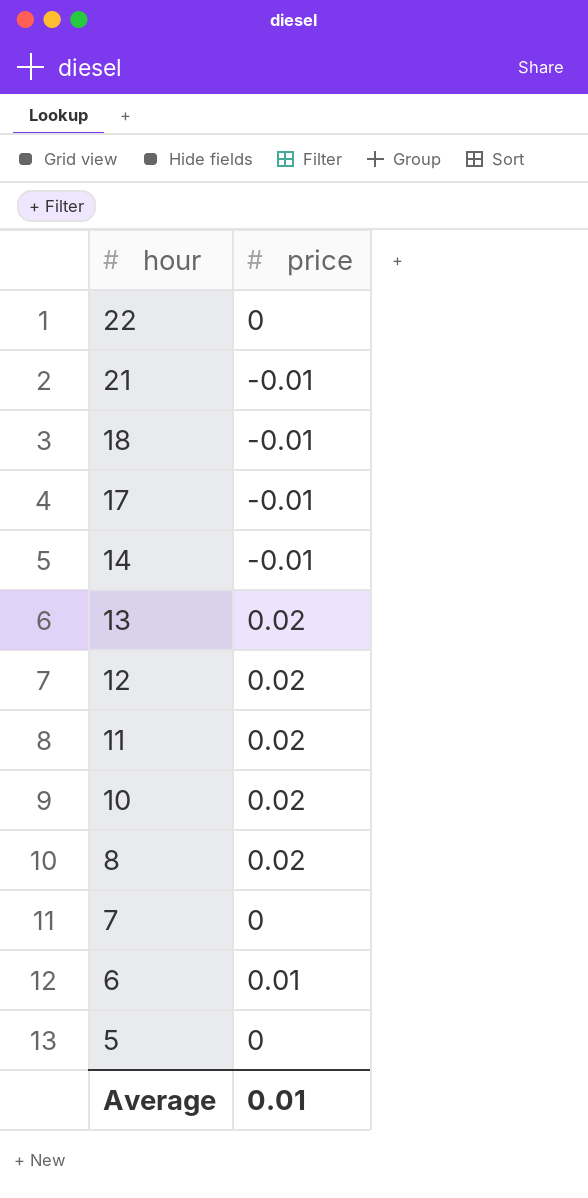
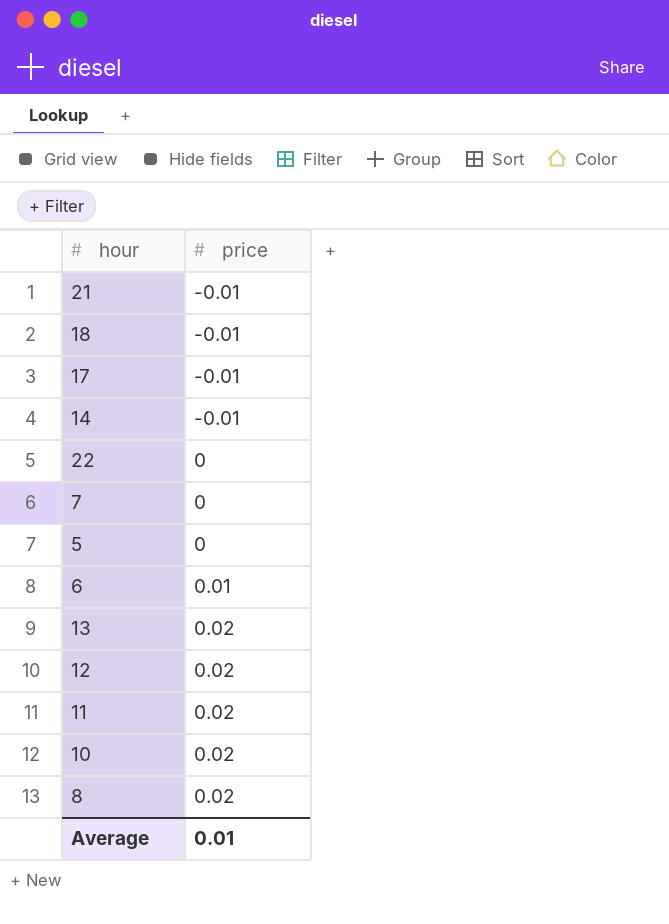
row order: hour descending -> price ascending

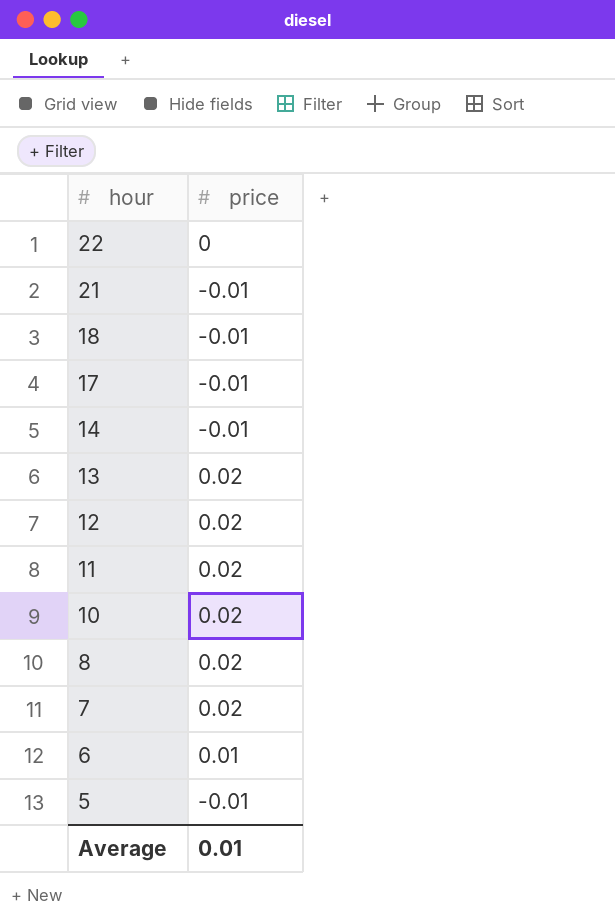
row order: price ascending -> hour descending
7 | price: 0 -> 0.02
5 | price: 0 -> -0.01

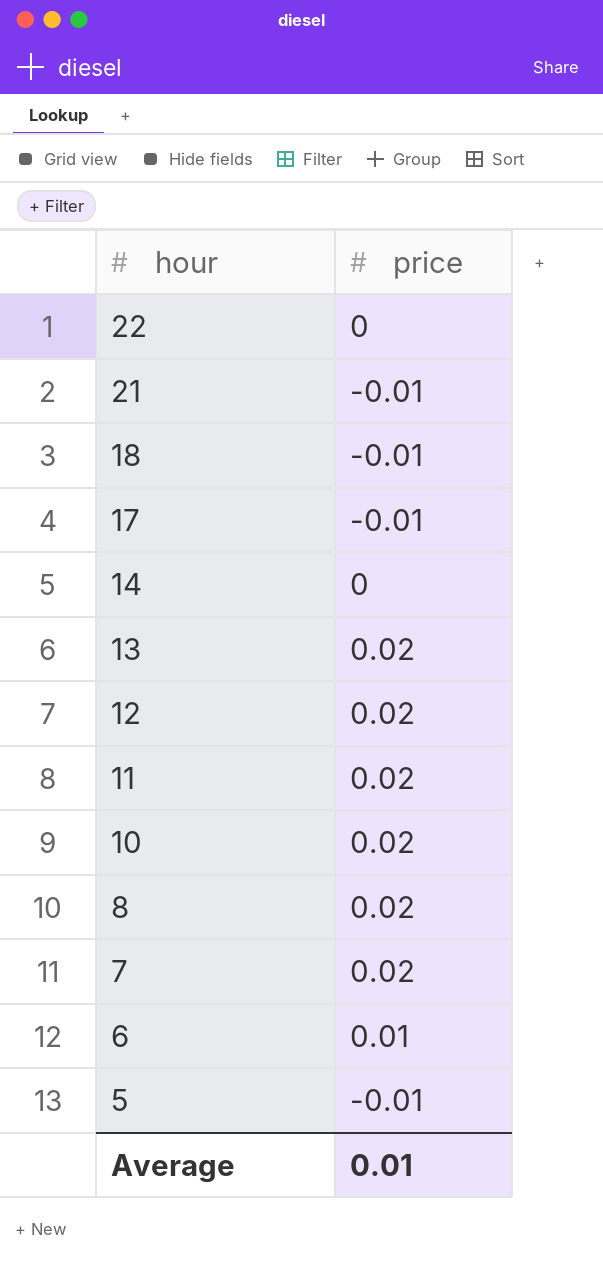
14 | price: -0.01 -> 0

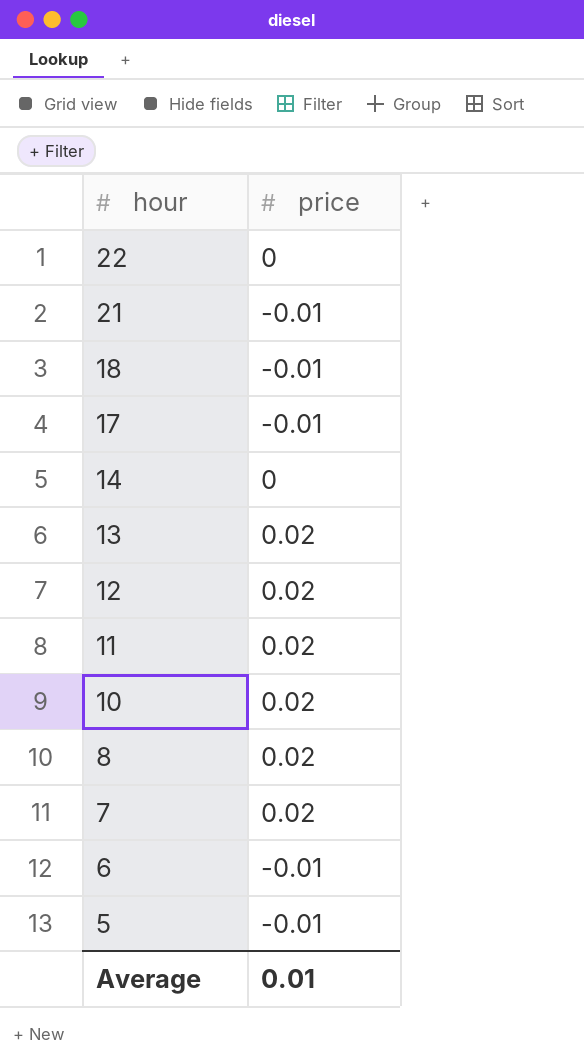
6 | price: 0.01 -> -0.01

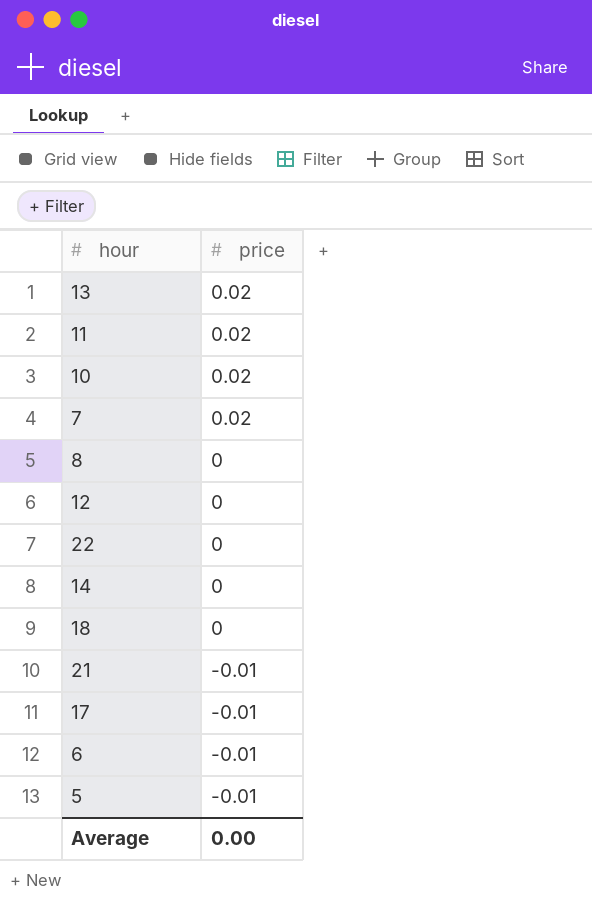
row order: hour descending -> price descending
8 | price: 0.02 -> 0
12 | price: 0.02 -> 0
18 | price: -0.01 -> 0
Average | price: 0.01 -> 0.00

